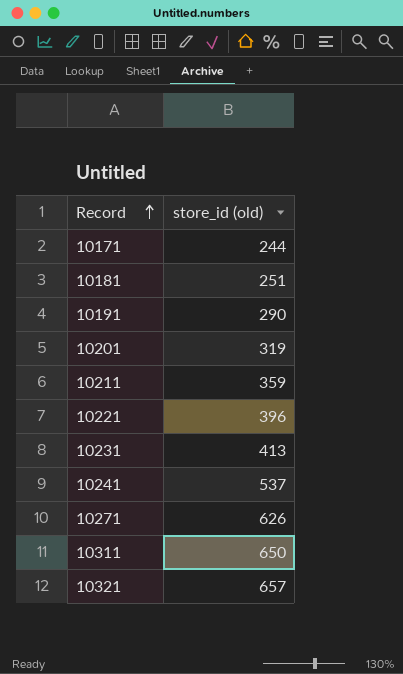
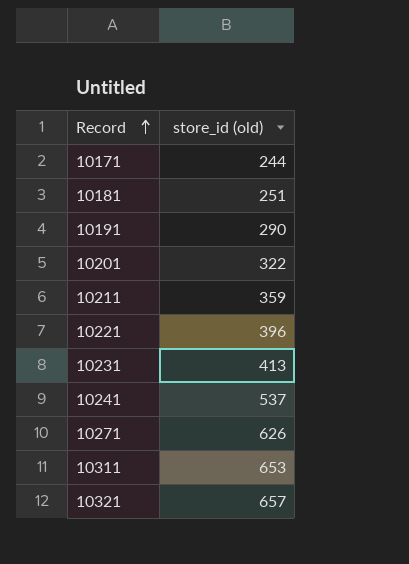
10201 | store_id (old): 319 -> 322
10311 | store_id (old): 650 -> 653

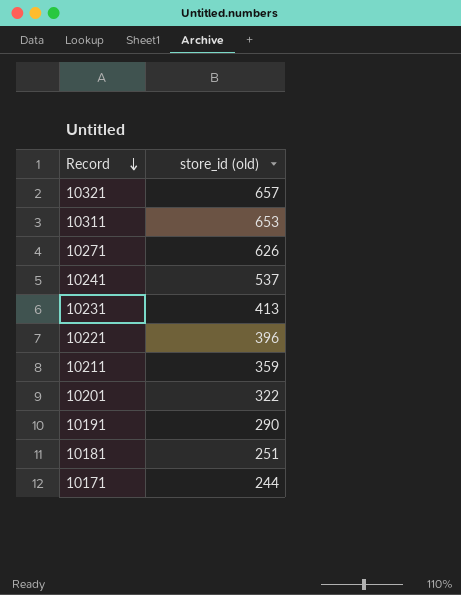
row order: Record ascending -> Record descending

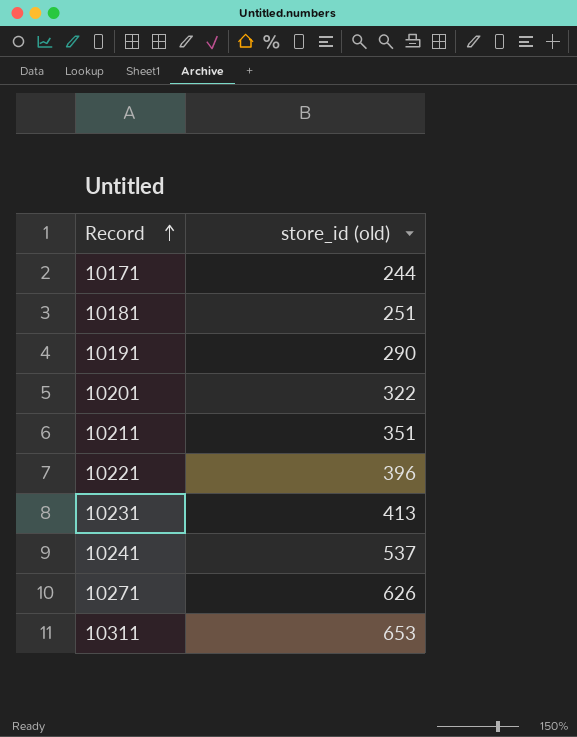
row order: Record descending -> Record ascending
row 10321: 657 -> none
10211 | store_id (old): 359 -> 351

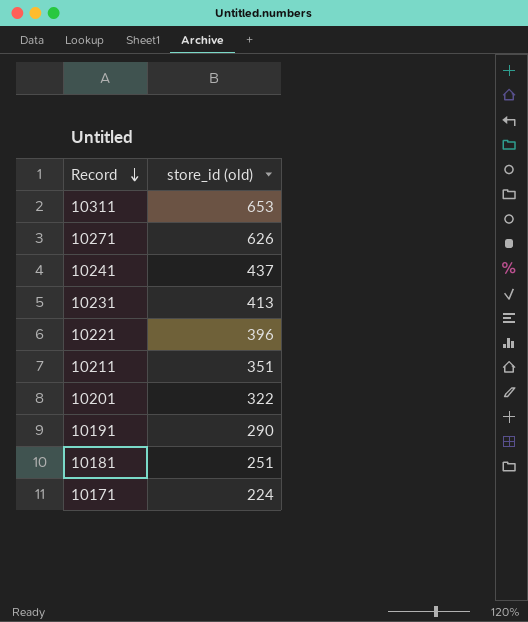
row order: Record ascending -> Record descending
10241 | store_id (old): 537 -> 437
10171 | store_id (old): 244 -> 224

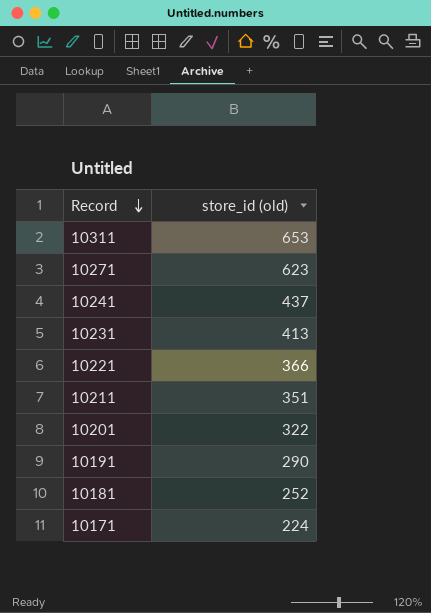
10271 | store_id (old): 626 -> 623
10221 | store_id (old): 396 -> 366
10181 | store_id (old): 251 -> 252

